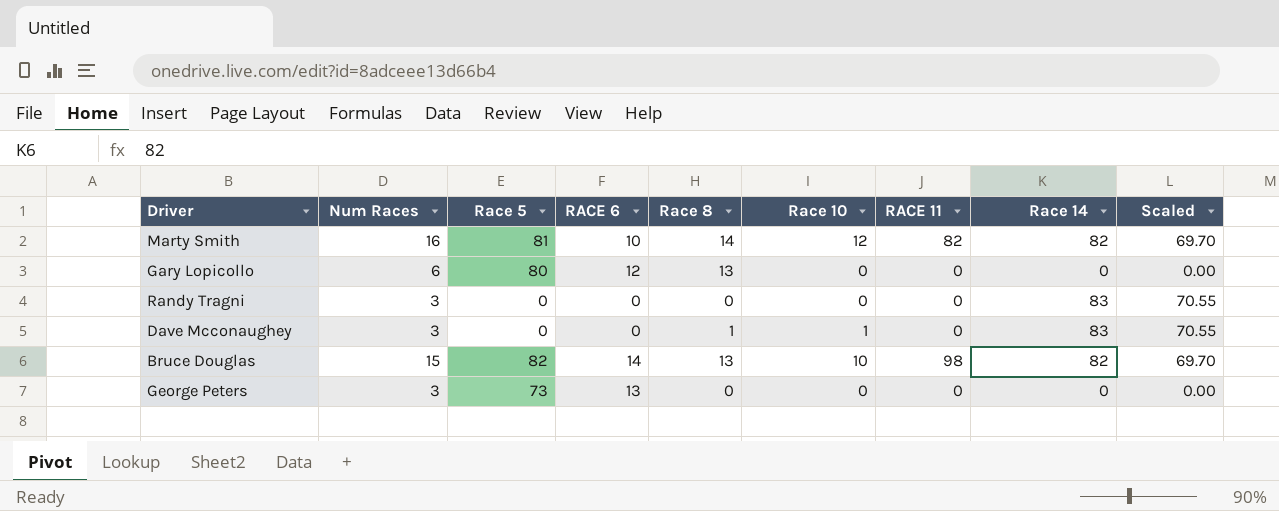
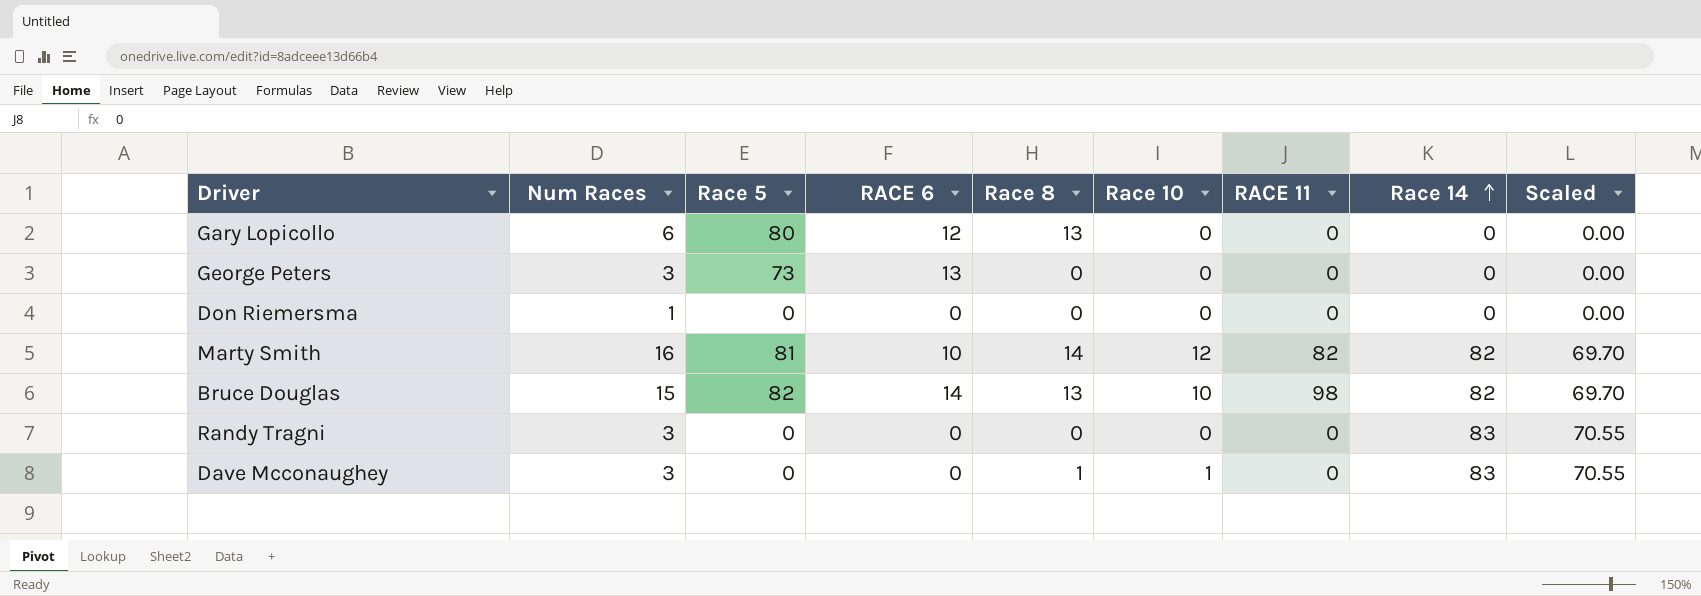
row order: none -> Race 14 ascending
row Don Riemersma: none -> 1 | 0 | 0 | 0 | 0 | 0 | 0 | 0.00

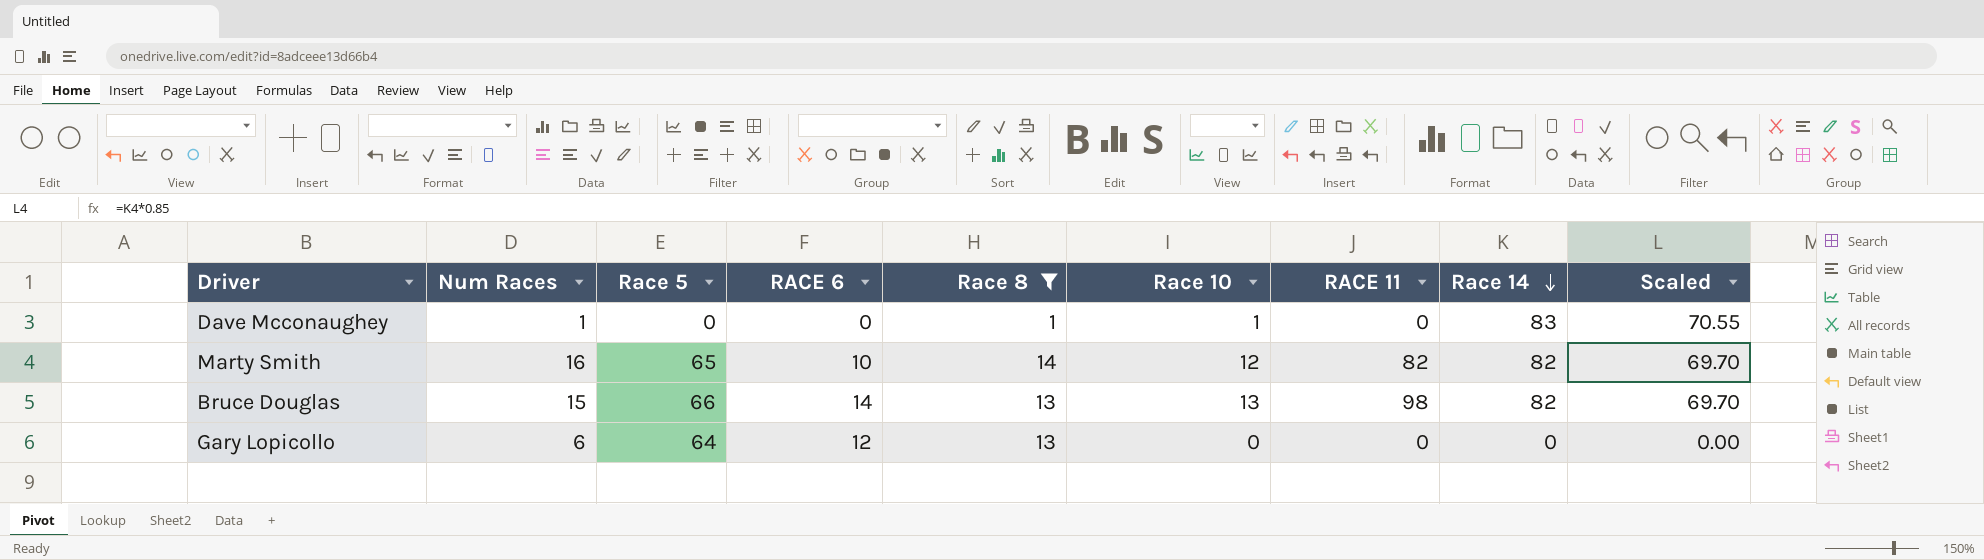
filter: none -> Race 8 != 0
row order: Race 14 ascending -> Race 14 descending
Dave Mcconaughey | Num Races: 3 -> 1
Marty Smith | Race 5: 81 -> 65
Bruce Douglas | Race 5: 82 -> 66
Bruce Douglas | Race 10: 10 -> 13
Gary Lopicollo | Race 5: 80 -> 64

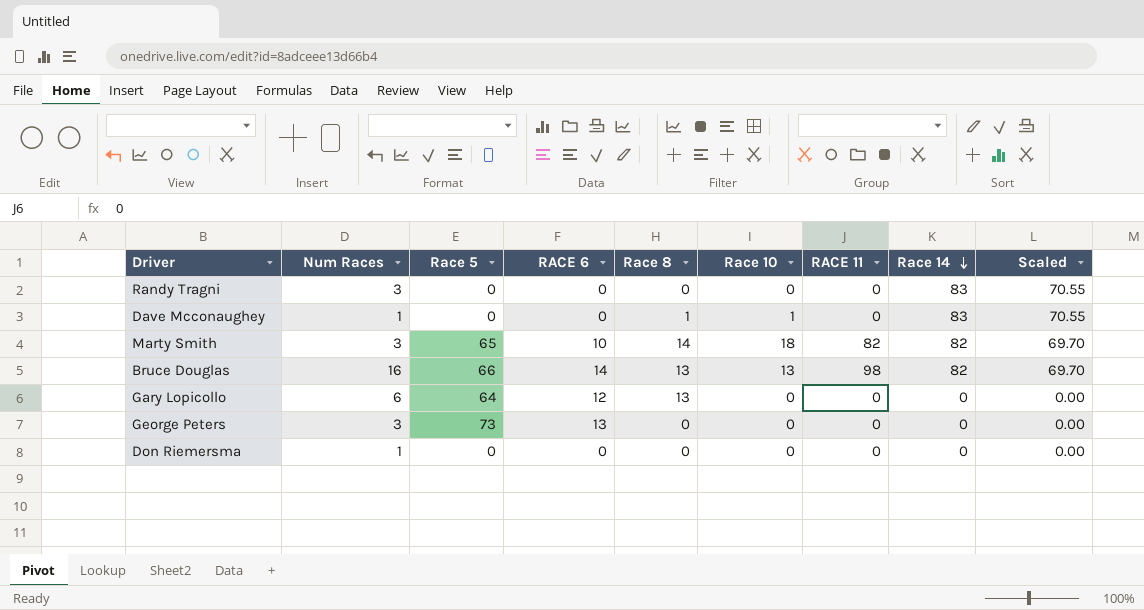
filter: Race 8 != 0 -> none
Marty Smith | Num Races: 16 -> 3
Marty Smith | Race 10: 12 -> 18
Bruce Douglas | Num Races: 15 -> 16

